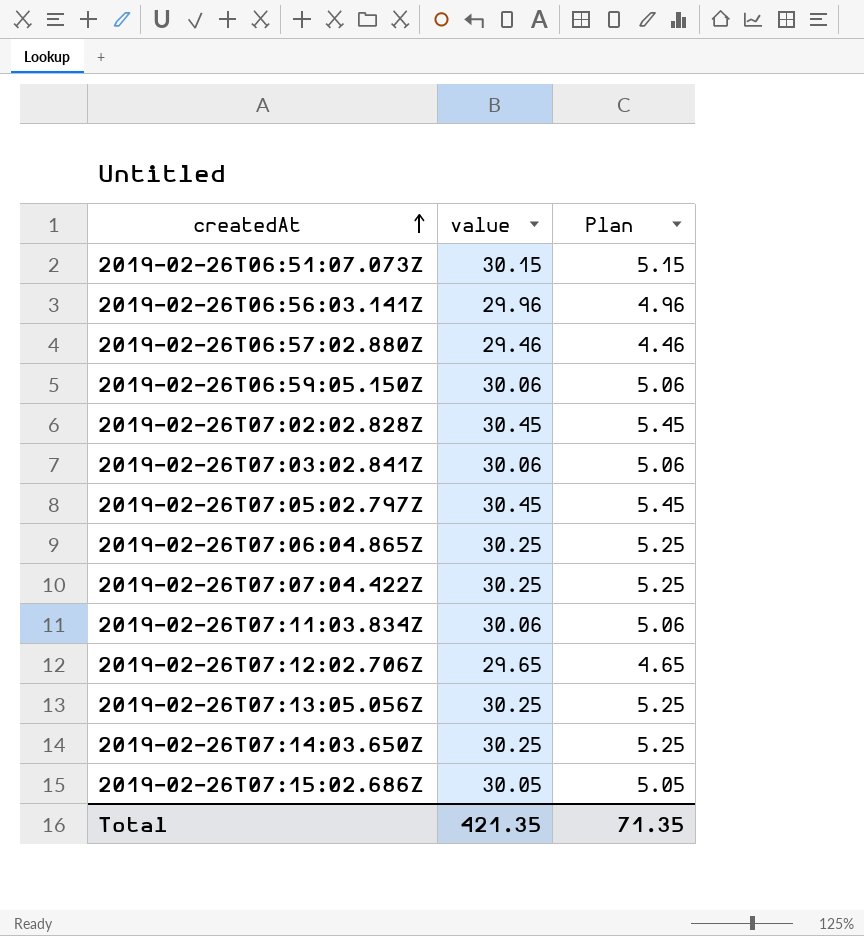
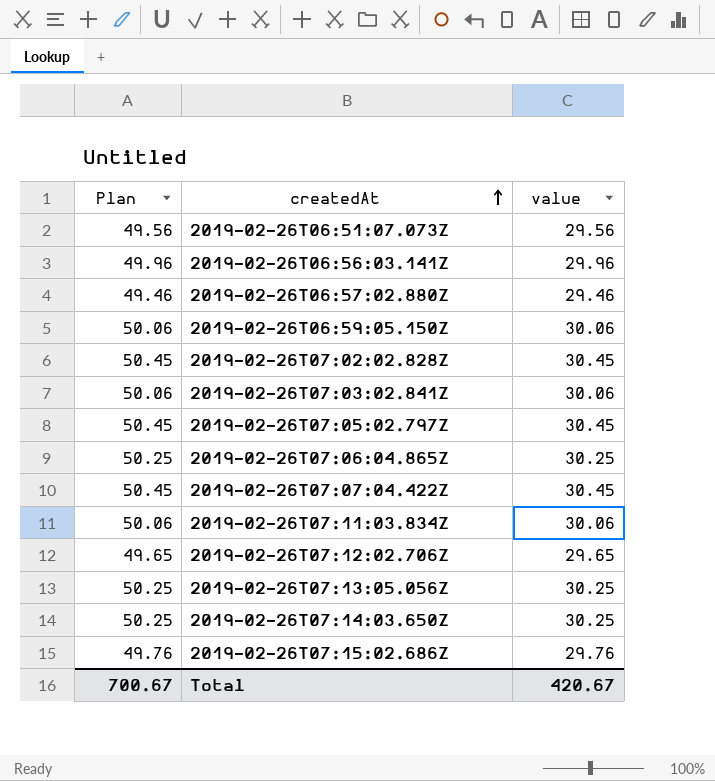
column Plan | formula: [value] - 25 -> [value] + 20
column Plan | position: 3 -> 1
2019-02-26T06:51:07.073Z | value: 30.15 -> 29.56
2019-02-26T07:07:04.422Z | value: 30.25 -> 30.45
2019-02-26T07:15:02.686Z | value: 30.05 -> 29.76
Total | Plan: 71.35 -> 700.67
Total | value: 421.35 -> 420.67

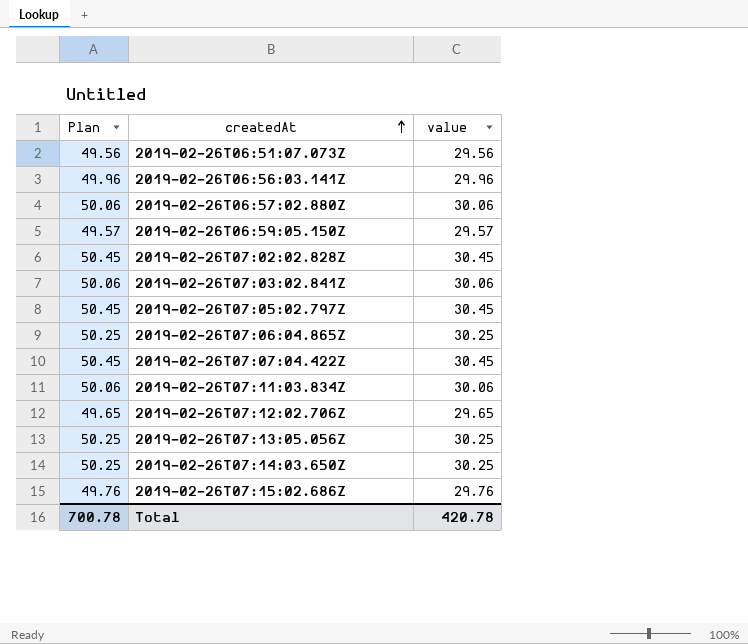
2019-02-26T06:57:02.880Z | Plan: 49.46 -> 50.06
2019-02-26T06:57:02.880Z | value: 29.46 -> 30.06
2019-02-26T06:59:05.150Z | Plan: 50.06 -> 49.57
2019-02-26T06:59:05.150Z | value: 30.06 -> 29.57
Total | Plan: 700.67 -> 700.78
Total | value: 420.67 -> 420.78

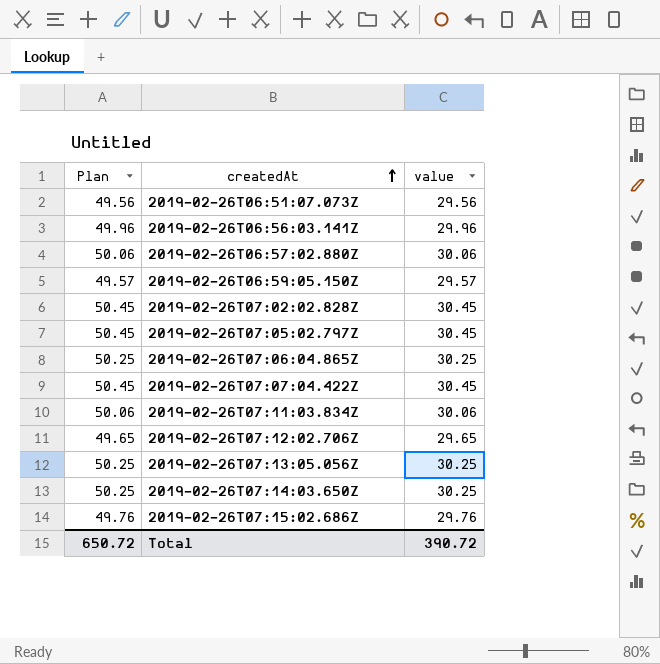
row 2019-02-26T07:03:02.841Z: 50.06 | 30.06 -> none
Total | Plan: 700.78 -> 650.72
Total | value: 420.78 -> 390.72

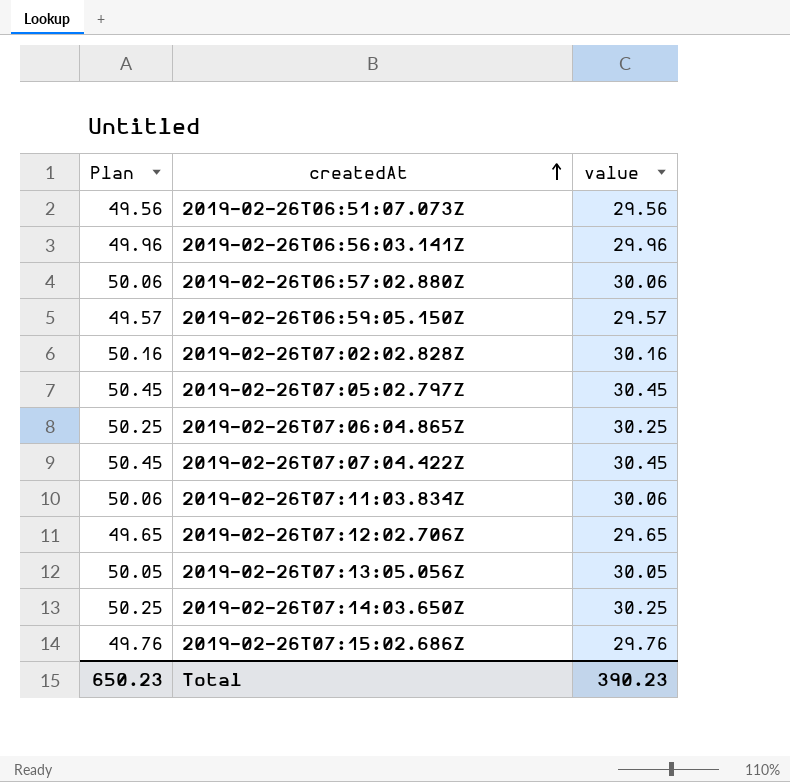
2019-02-26T07:02:02.828Z | Plan: 50.45 -> 50.16
2019-02-26T07:02:02.828Z | value: 30.45 -> 30.16
2019-02-26T07:13:05.056Z | Plan: 50.25 -> 50.05
2019-02-26T07:13:05.056Z | value: 30.25 -> 30.05
Total | Plan: 650.72 -> 650.23
Total | value: 390.72 -> 390.23

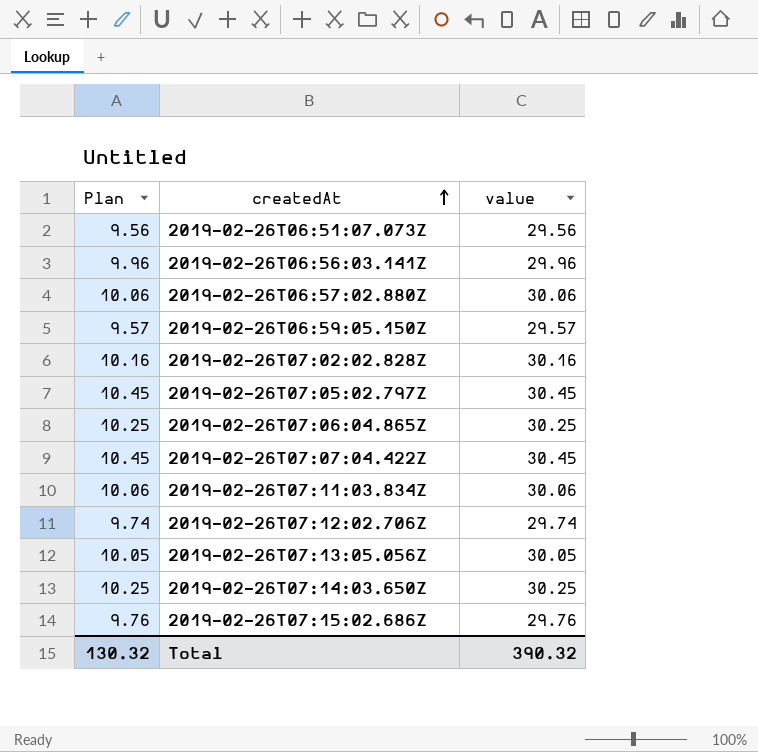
column Plan | formula: [value] + 20 -> [value] - 20
2019-02-26T07:12:02.706Z | value: 29.65 -> 29.74
Total | Plan: 650.23 -> 130.32
Total | value: 390.23 -> 390.32

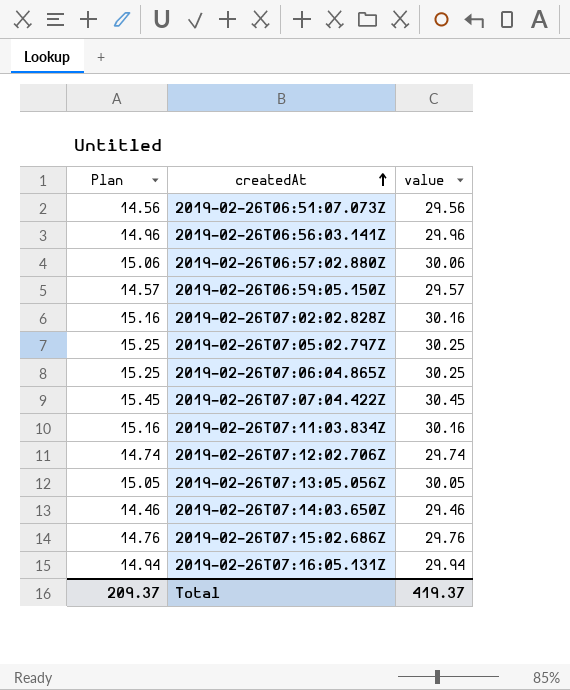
column Plan | formula: [value] - 20 -> [value] - 15
2019-02-26T07:05:02.797Z | value: 30.45 -> 30.25
2019-02-26T07:11:03.834Z | value: 30.06 -> 30.16
2019-02-26T07:14:03.650Z | value: 30.25 -> 29.46
row 2019-02-26T07:16:05.131Z: none -> 14.94 | 29.94
Total | Plan: 130.32 -> 209.37
Total | value: 390.32 -> 419.37

